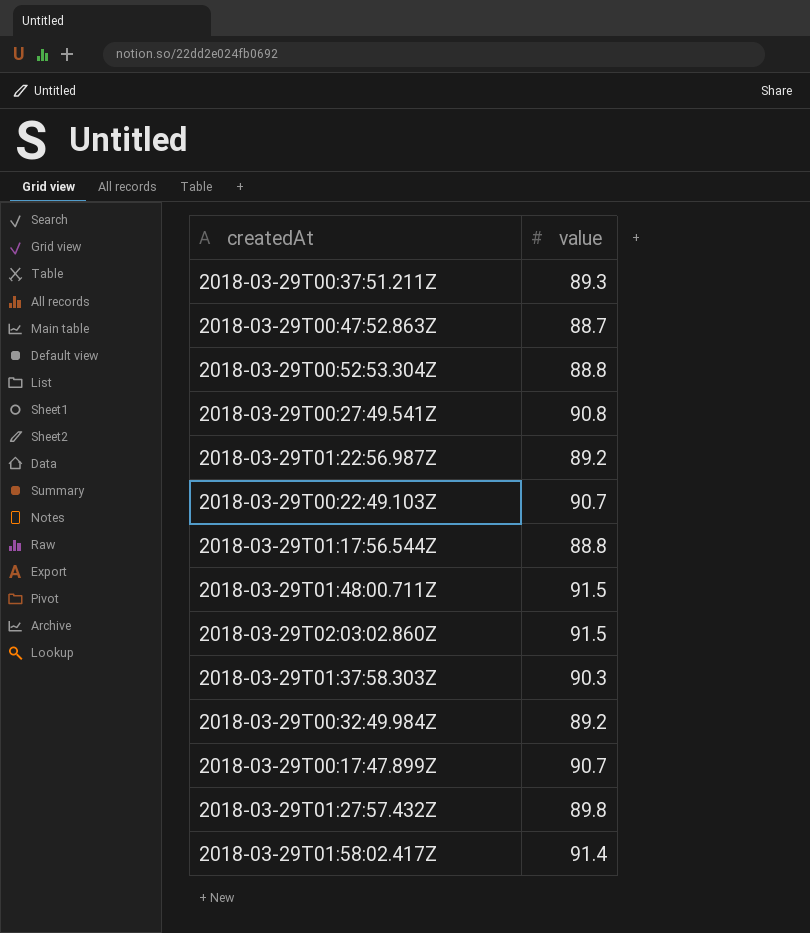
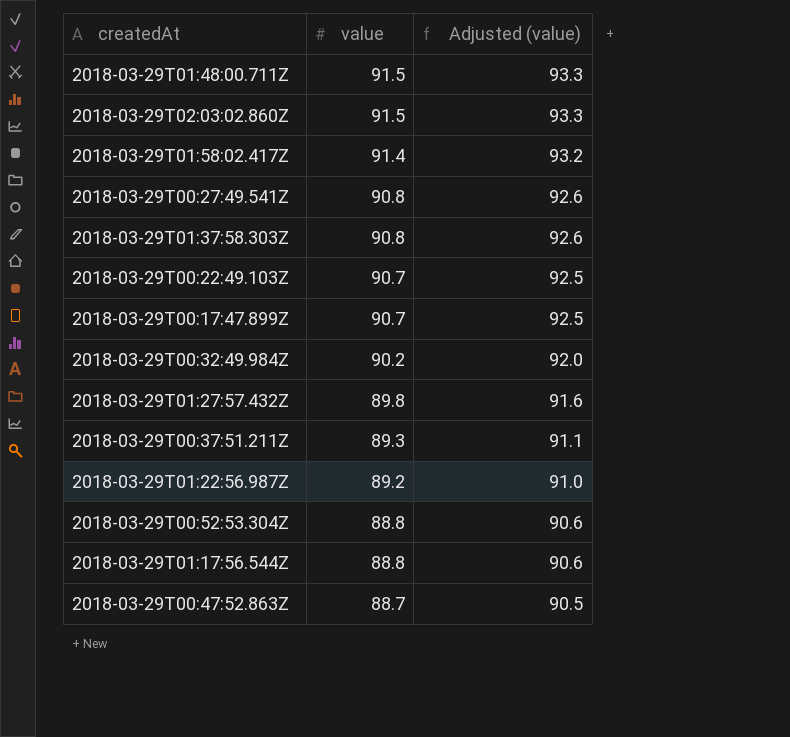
row order: none -> value descending
column Adjusted (value) | formula: none -> [value] * 1.02
2018-03-29T01:37:58.303Z | value: 90.3 -> 90.8
2018-03-29T00:32:49.984Z | value: 89.2 -> 90.2

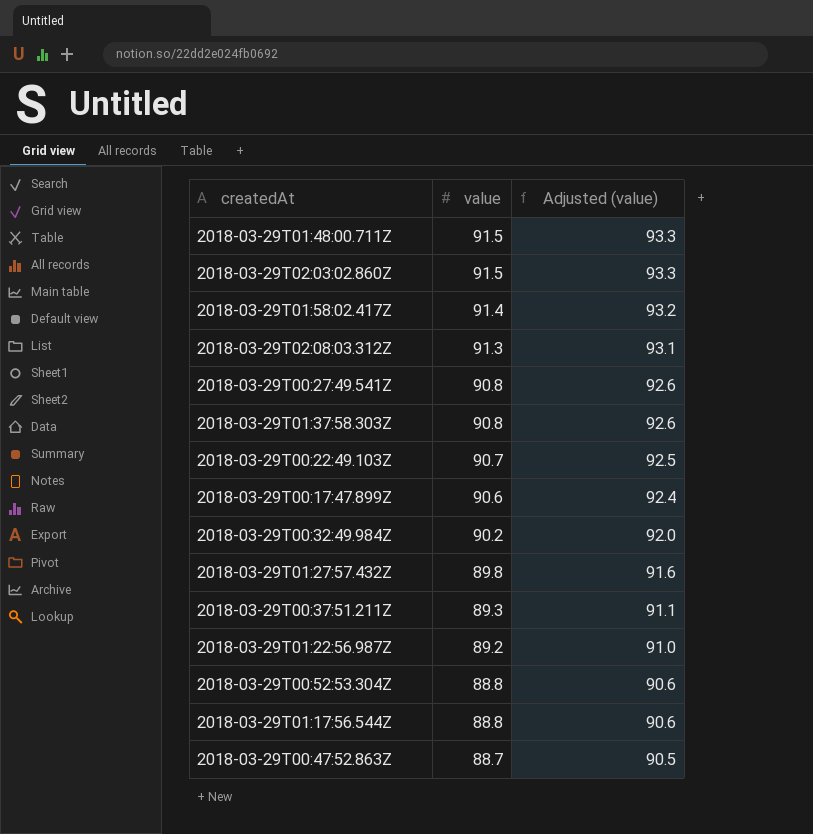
row 2018-03-29T02:08:03.312Z: none -> 91.3 | 93.1
2018-03-29T00:17:47.899Z | value: 90.7 -> 90.6
2018-03-29T00:17:47.899Z | Adjusted (value): 92.5 -> 92.4

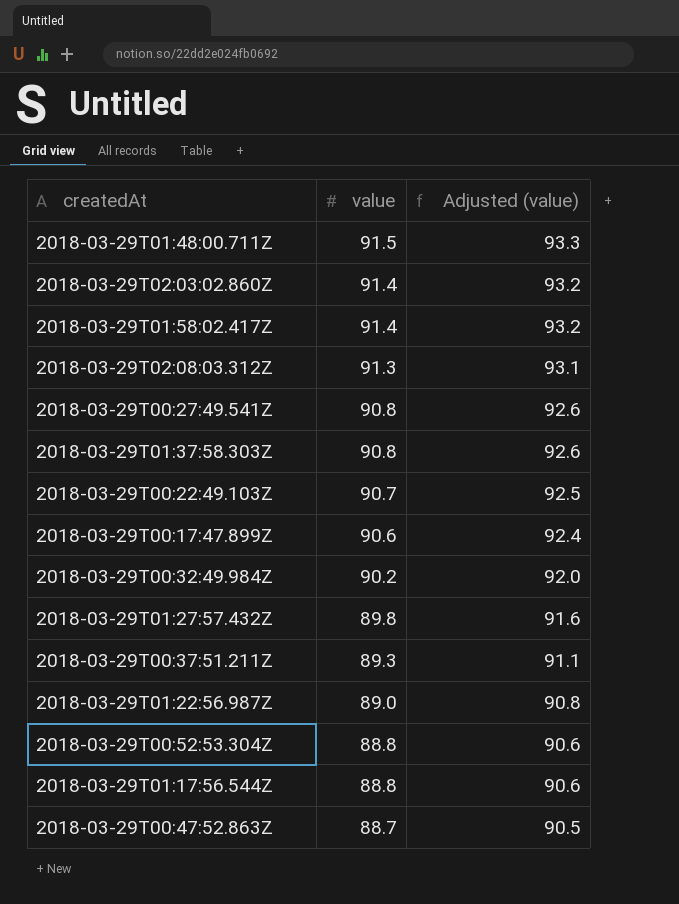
2018-03-29T02:03:02.860Z | value: 91.5 -> 91.4
2018-03-29T02:03:02.860Z | Adjusted (value): 93.3 -> 93.2
2018-03-29T01:22:56.987Z | value: 89.2 -> 89.0
2018-03-29T01:22:56.987Z | Adjusted (value): 91.0 -> 90.8

